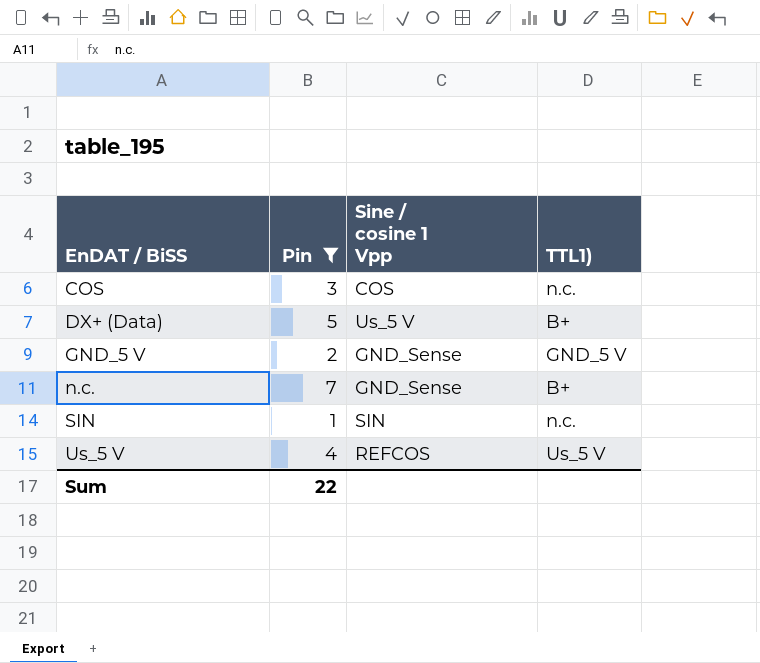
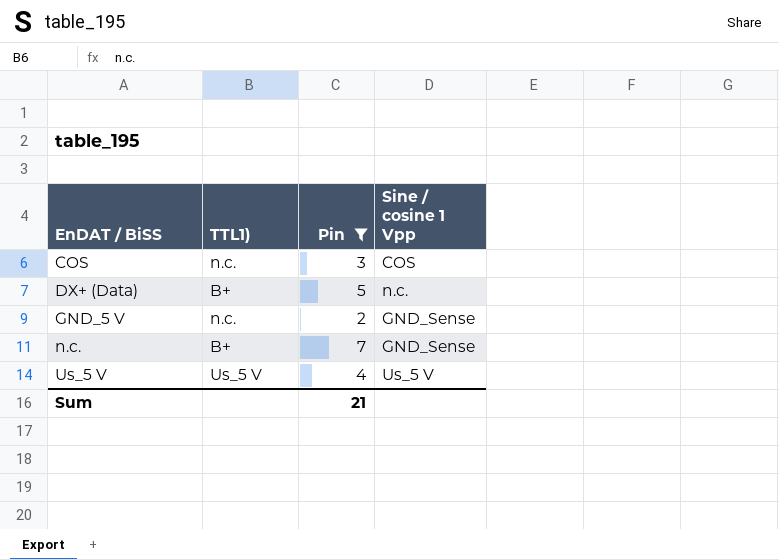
column TTL1) | position: 4 -> 2
row SIN: 1 | SIN | n.c. -> none
DX+ (Data) | Sine / cosine 1 Vpp: Us_5 V -> n.c.
GND_5 V | TTL1): GND_5 V -> n.c.
Us_5 V | Sine / cosine 1 Vpp: REFCOS -> Us_5 V
Sum | Pin: 22 -> 21

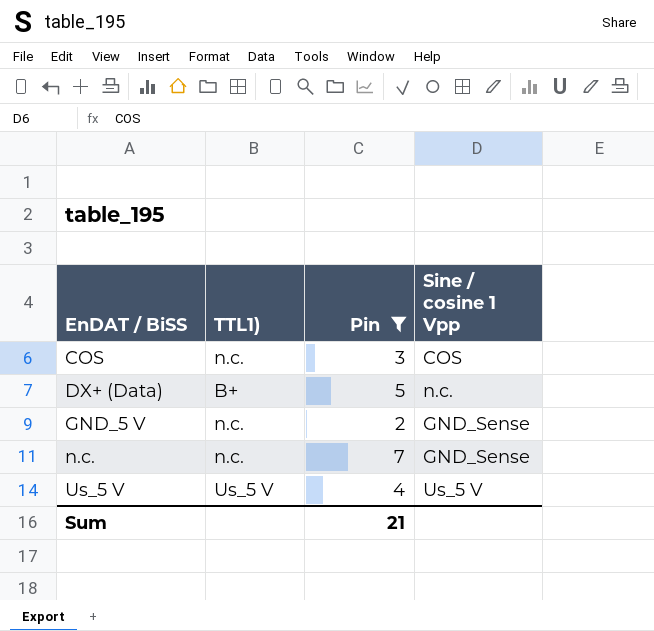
n.c. | TTL1): B+ -> n.c.

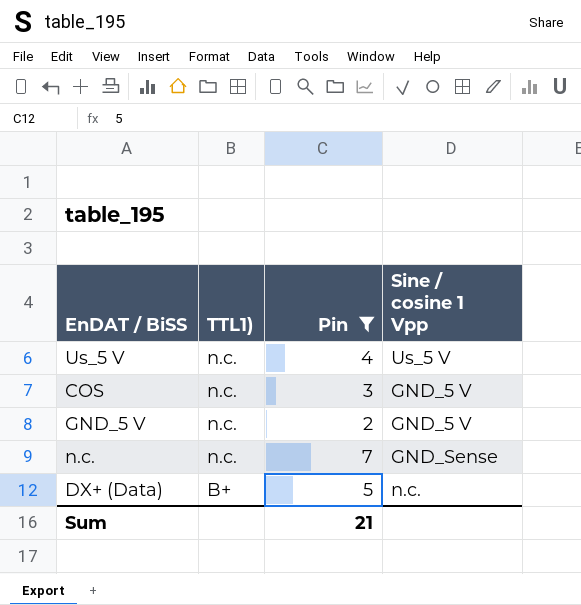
row order: EnDAT / BiSS ascending -> TTL1) descending
Us_5 V | TTL1): Us_5 V -> n.c.
COS | Sine / cosine 1 Vpp: COS -> GND_5 V
GND_5 V | Sine / cosine 1 Vpp: GND_Sense -> GND_5 V

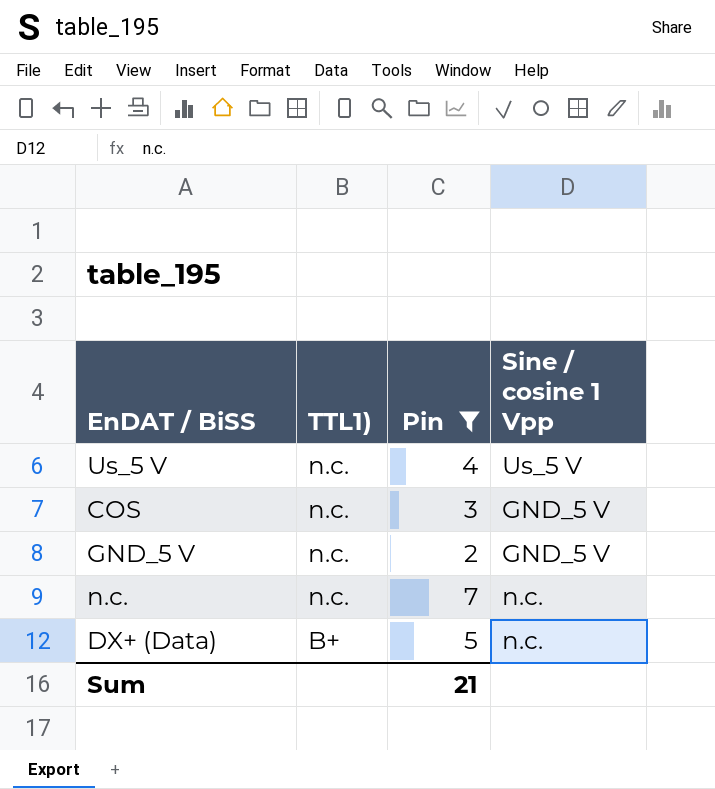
n.c. | Sine / cosine 1 Vpp: GND_Sense -> n.c.

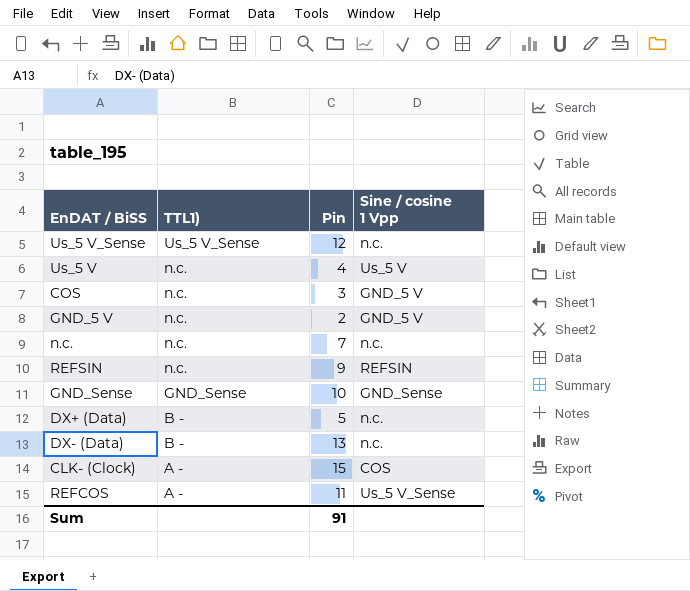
filter: Pin <= 7 -> none
DX+ (Data) | TTL1): B+ -> B -
Sum | Pin: 21 -> 91

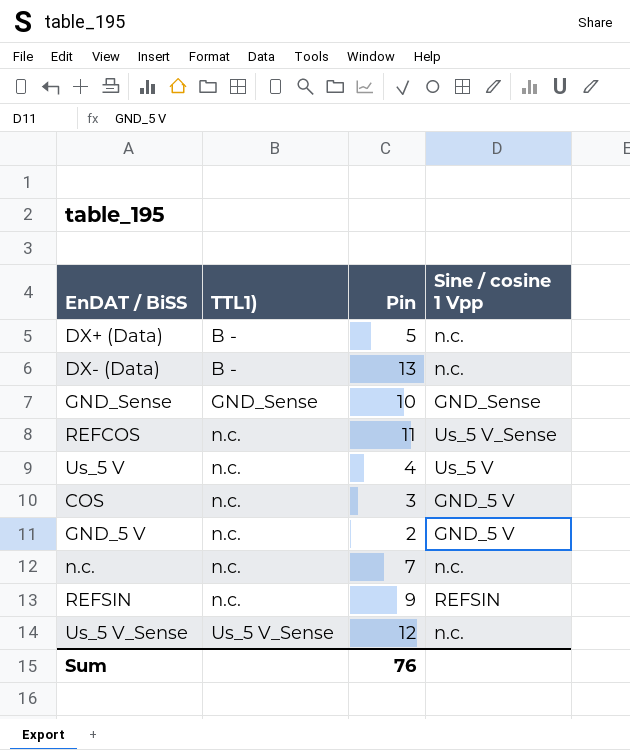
row order: TTL1) descending -> TTL1) ascending
row CLK- (Clock): A - | 15 | COS -> none
REFCOS | TTL1): A - -> n.c.
Sum | Pin: 91 -> 76

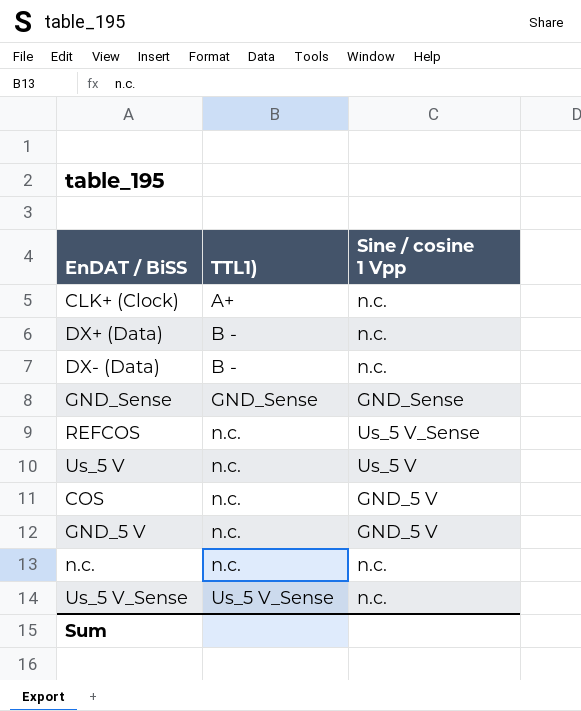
column Pin | position: 3 -> none
row REFSIN: n.c. | 9 | REFSIN -> none
row CLK+ (Clock): none -> A+ | n.c.

